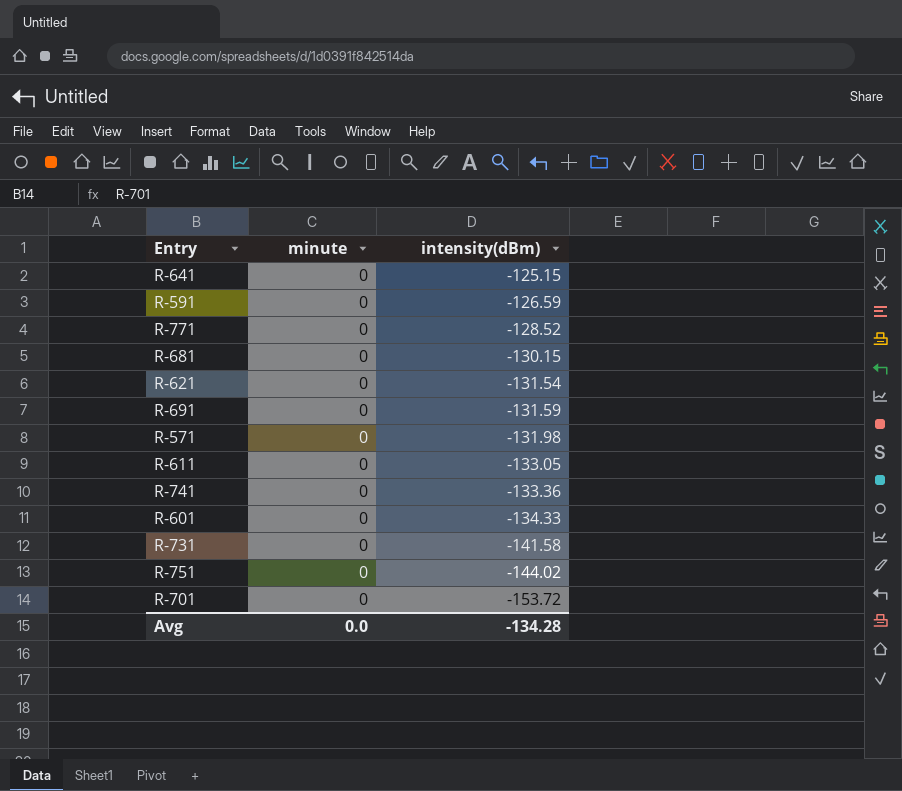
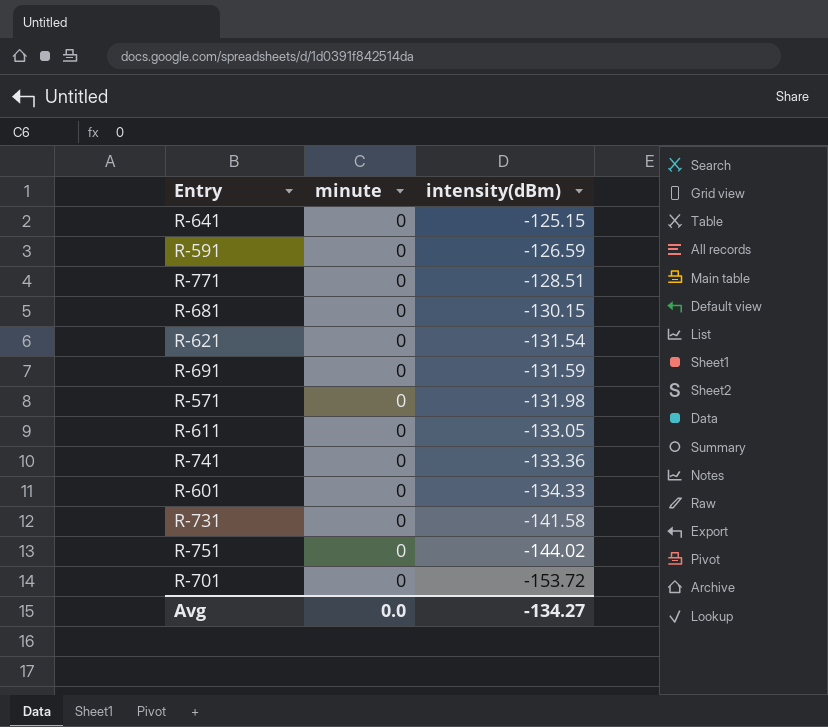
R-771 | intensity(dBm): -128.52 -> -128.51
Avg | intensity(dBm): -134.28 -> -134.27

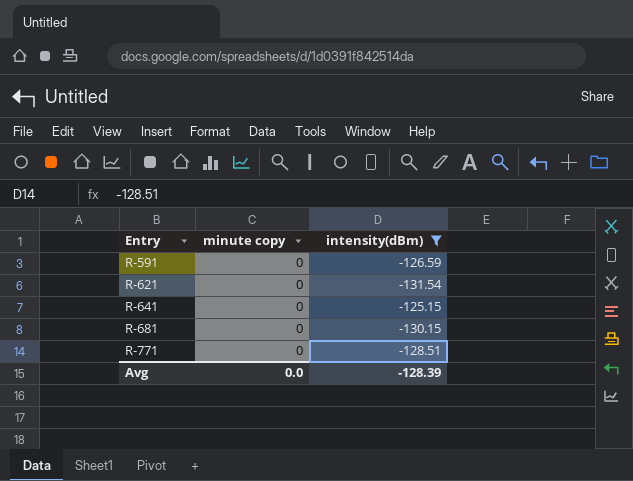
filter: none -> intensity(dBm) >= -131.54
row order: intensity(dBm) descending -> Entry ascending
column name: minute -> minute copy
Avg | intensity(dBm): -134.27 -> -128.39

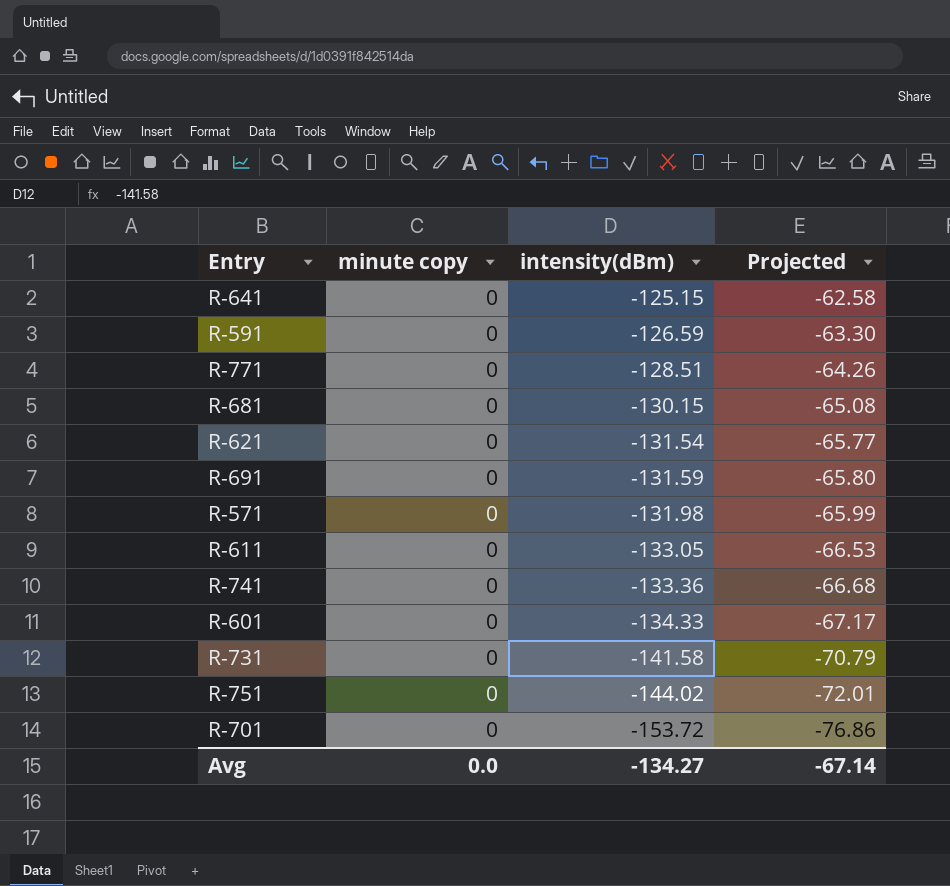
filter: intensity(dBm) >= -131.54 -> none
row order: Entry ascending -> intensity(dBm) descending
column Projected | formula: none -> [intensity(dBm)] * 0.5
Avg | intensity(dBm): -128.39 -> -134.27

